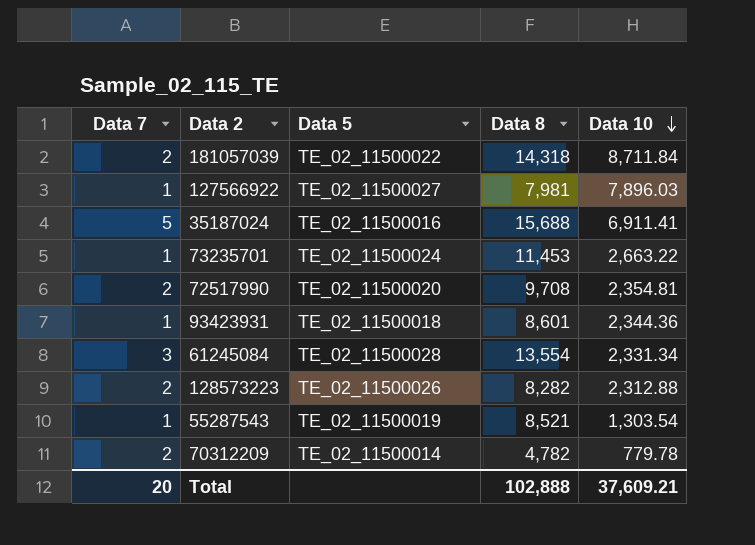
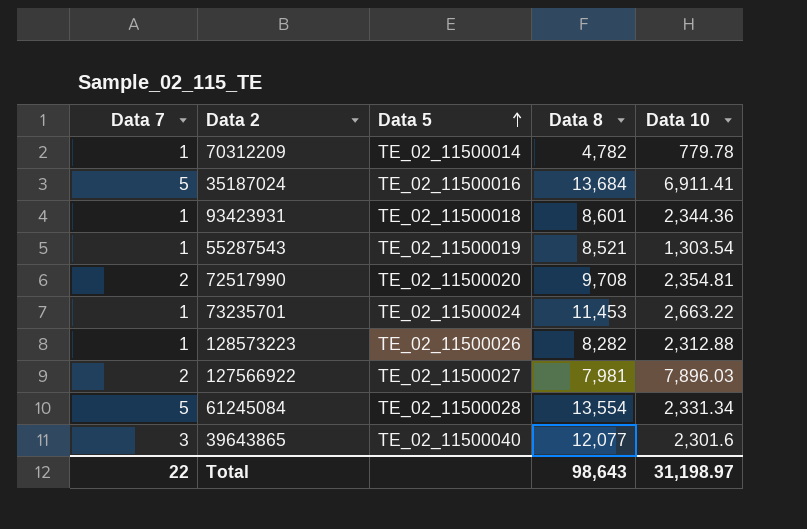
row order: Data 10 descending -> Data 5 ascending
row 181057039: 2 | TE_02_11500022 | 14,318 | 8,711.84 -> none
70312209 | Data 7: 2 -> 1
35187024 | Data 8: 15,688 -> 13,684
128573223 | Data 7: 2 -> 1
127566922 | Data 7: 1 -> 2
61245084 | Data 7: 3 -> 5
row 39643865: none -> 3 | TE_02_11500040 | 12,077 | 2,301.6
Total | Data 7: 20 -> 22
Total | Data 8: 102,888 -> 98,643
Total | Data 10: 37,609.21 -> 31,198.97

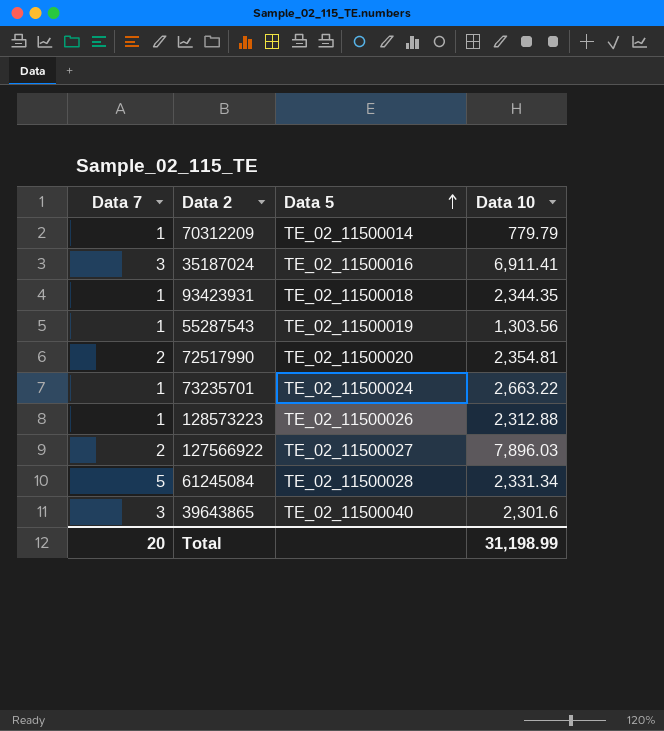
column Data 8 | position: 4 -> none
70312209 | Data 10: 779.78 -> 779.79
35187024 | Data 7: 5 -> 3
93423931 | Data 10: 2,344.36 -> 2,344.35
55287543 | Data 10: 1,303.54 -> 1,303.56
Total | Data 7: 22 -> 20
Total | Data 10: 31,198.97 -> 31,198.99

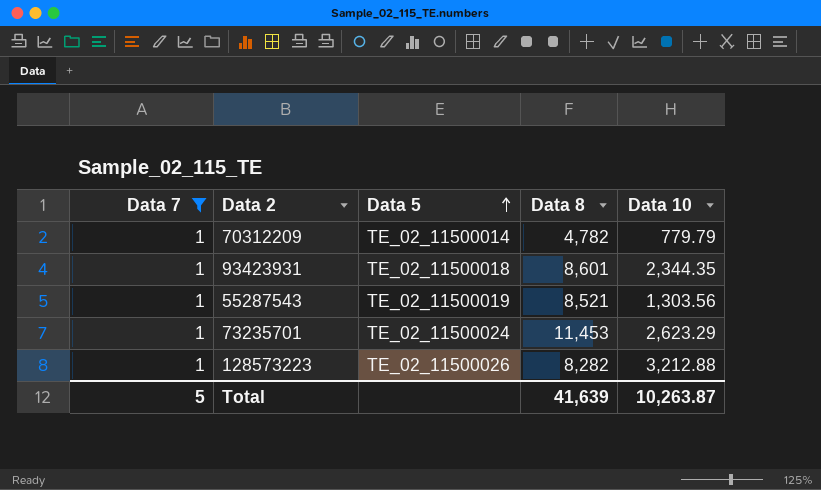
filter: none -> Data 7 = 1
column Data 8 | position: none -> 4
73235701 | Data 10: 2,663.22 -> 2,623.29
128573223 | Data 10: 2,312.88 -> 3,212.88
Total | Data 7: 20 -> 5
Total | Data 10: 31,198.99 -> 10,263.87

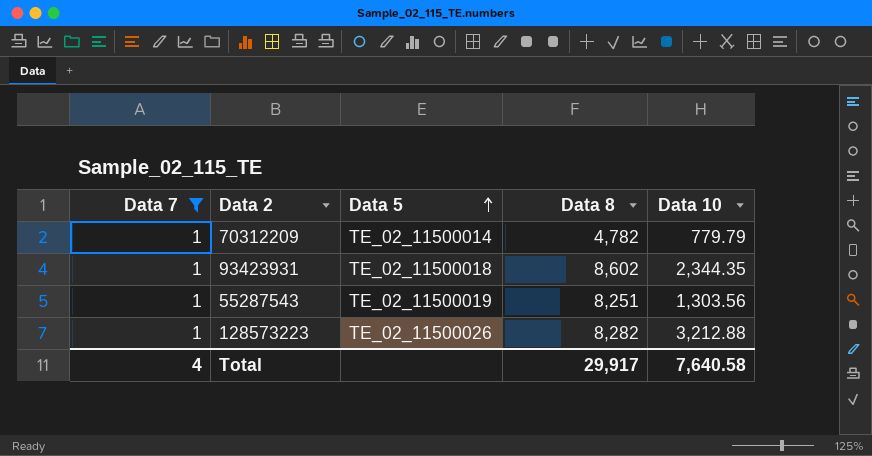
row 73235701: 1 | TE_02_11500024 | 11,453 | 2,623.29 -> none
93423931 | Data 8: 8,601 -> 8,602
55287543 | Data 8: 8,521 -> 8,251
Total | Data 7: 5 -> 4
Total | Data 8: 41,639 -> 29,917
Total | Data 10: 10,263.87 -> 7,640.58

